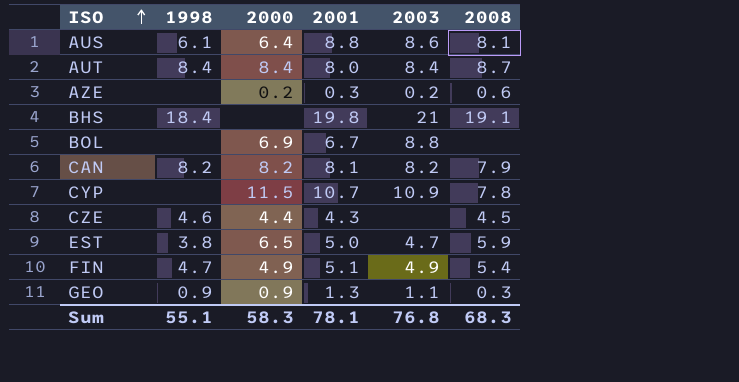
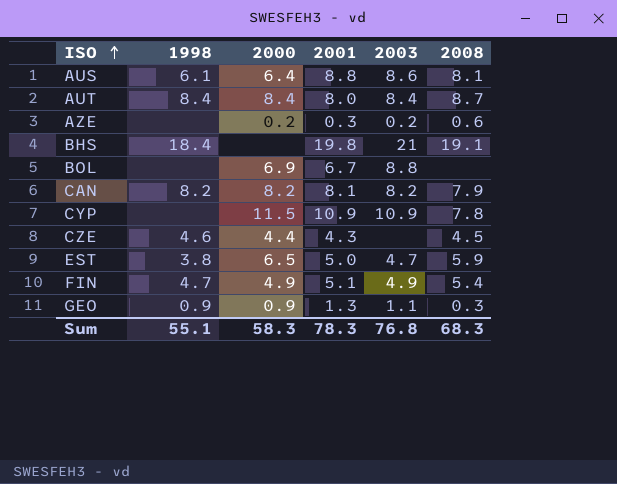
CYP | 2001: 10.7 -> 10.9
Sum | 2001: 78.1 -> 78.3

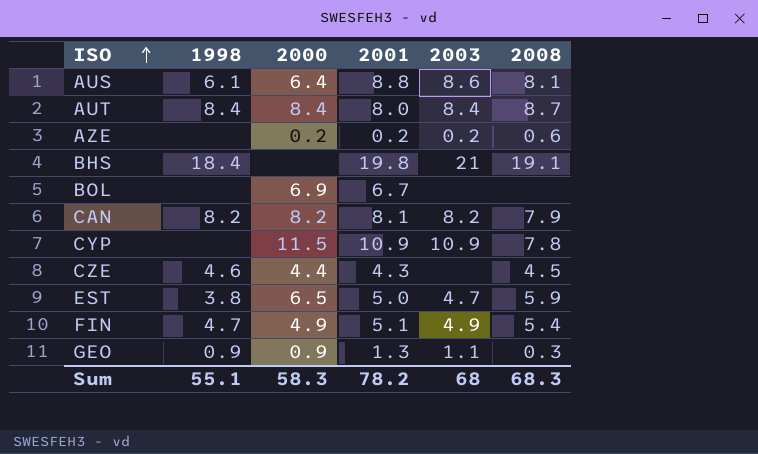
AZE | 2001: 0.3 -> 0.2
BOL | 2003: 8.8 -> none
Sum | 2001: 78.3 -> 78.2
Sum | 2003: 76.8 -> 68

